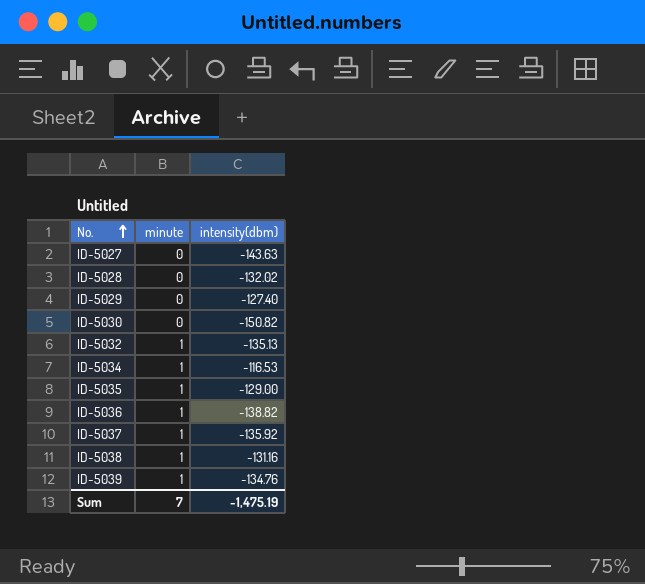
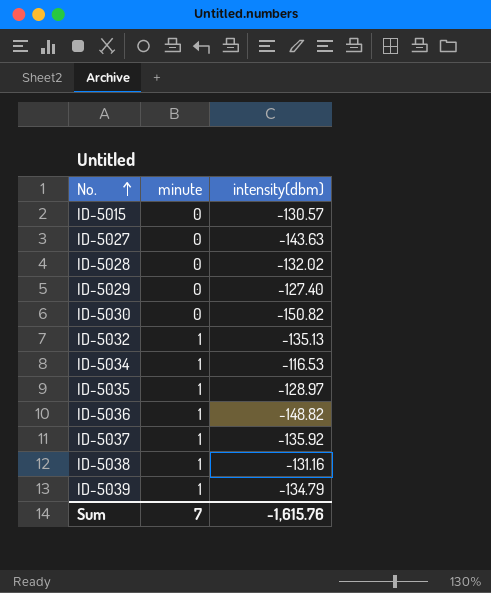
row ID-5015: none -> 0 | -130.57
ID-5035 | intensity(dbm): -129.00 -> -128.97
ID-5036 | intensity(dbm): -138.82 -> -148.82
ID-5039 | intensity(dbm): -134.76 -> -134.79
Sum | intensity(dbm): -1,475.19 -> -1,615.76

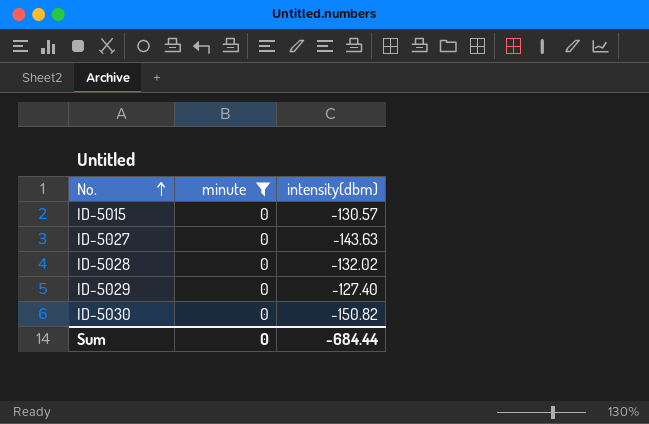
filter: none -> minute = 0
Sum | minute: 7 -> 0
Sum | intensity(dbm): -1,615.76 -> -684.44

